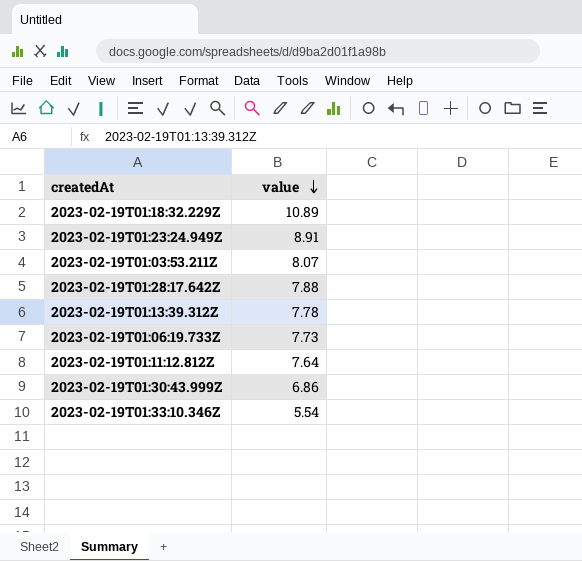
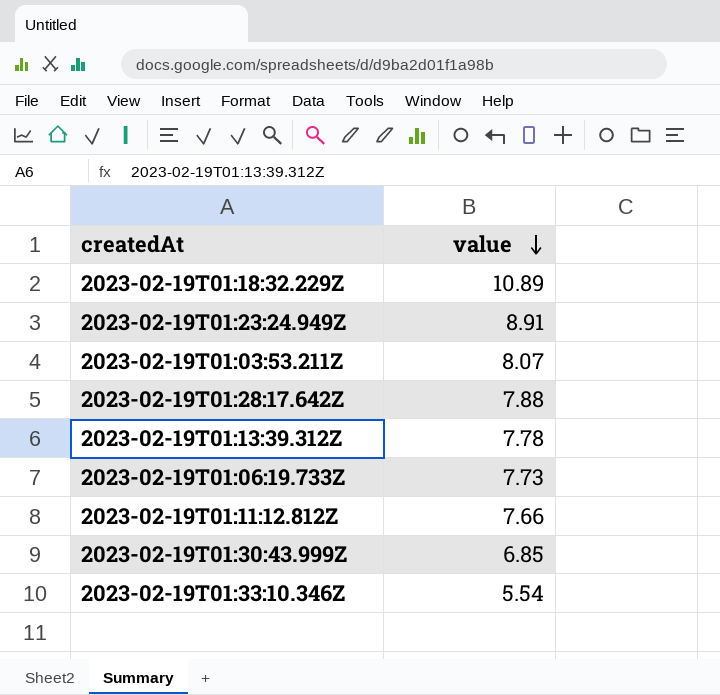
2023-02-19T01:11:12.812Z | value: 7.64 -> 7.66
2023-02-19T01:30:43.999Z | value: 6.86 -> 6.85

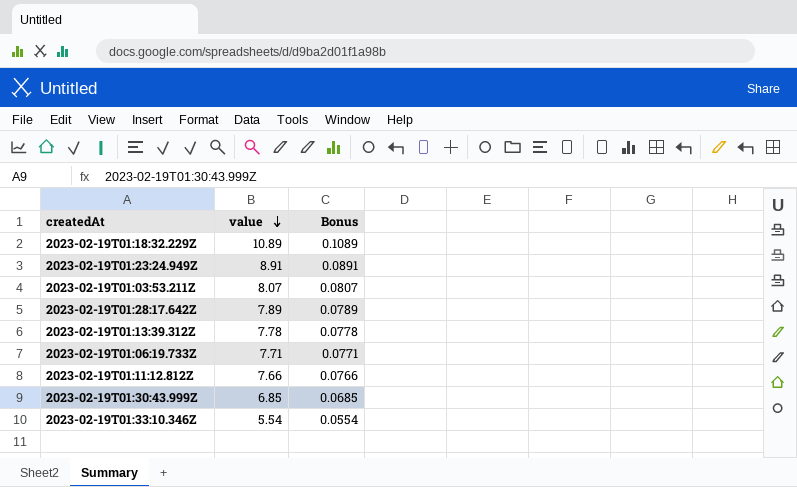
column Bonus | formula: none -> [value] * 0.01
2023-02-19T01:28:17.642Z | value: 7.88 -> 7.89
2023-02-19T01:06:19.733Z | value: 7.73 -> 7.71

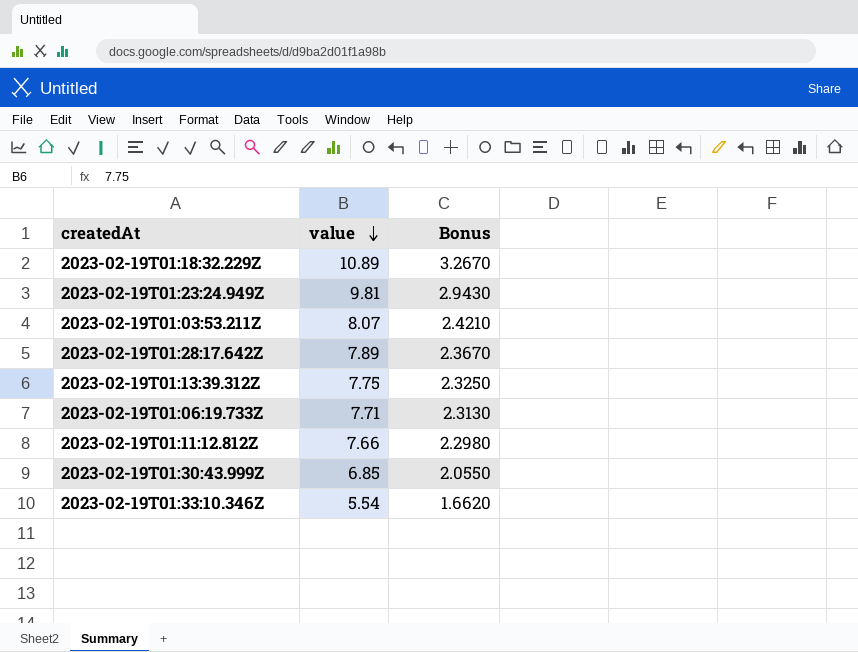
column Bonus | formula: [value] * 0.01 -> [value] * 0.3
2023-02-19T01:23:24.949Z | value: 8.91 -> 9.81
2023-02-19T01:13:39.312Z | value: 7.78 -> 7.75

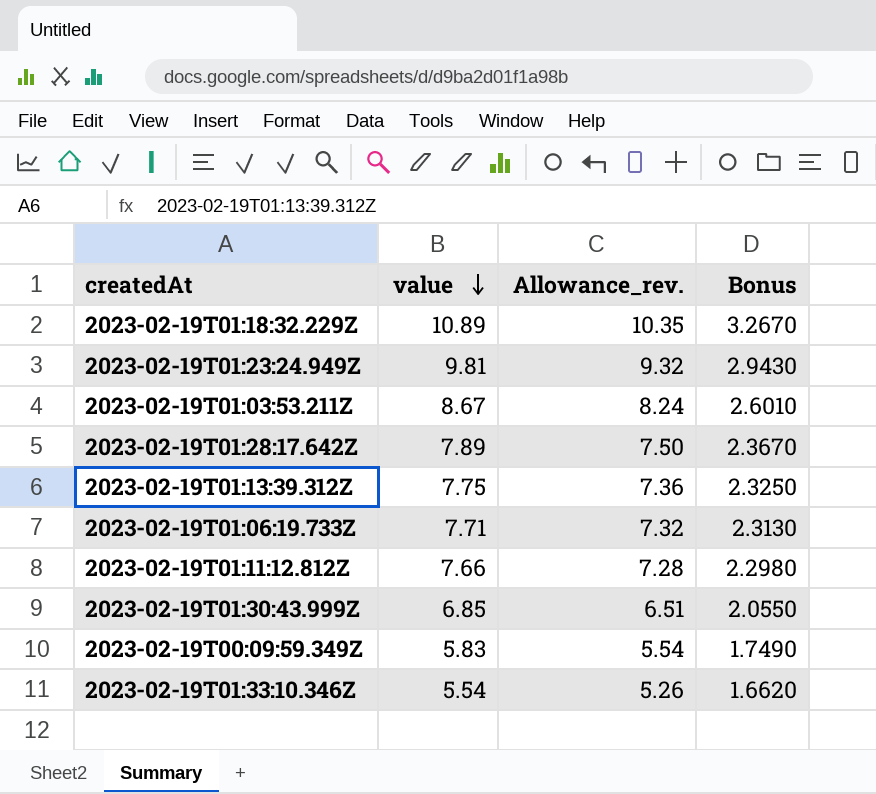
column Allowance_rev. | formula: none -> [value] * 0.95
2023-02-19T01:03:53.211Z | value: 8.07 -> 8.67
2023-02-19T01:03:53.211Z | Bonus: 2.4210 -> 2.6010
row 2023-02-19T00:09:59.349Z: none -> 5.83 | 5.54 | 1.7490

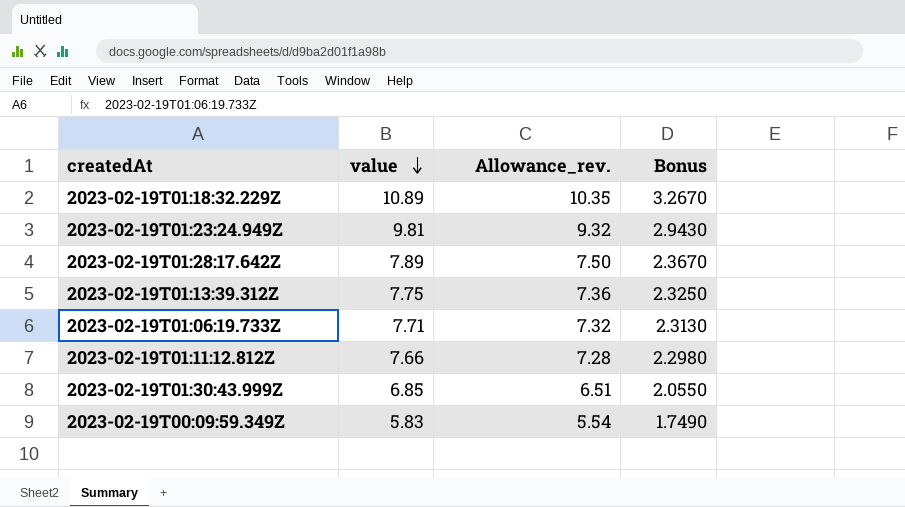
row 2023-02-19T01:03:53.211Z: 8.67 | 8.24 | 2.6010 -> none
row 2023-02-19T01:33:10.346Z: 5.54 | 5.26 | 1.6620 -> none

